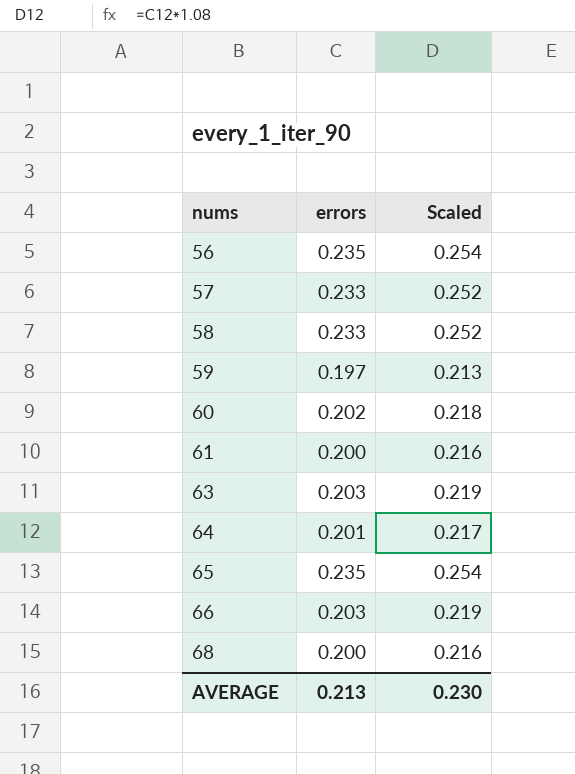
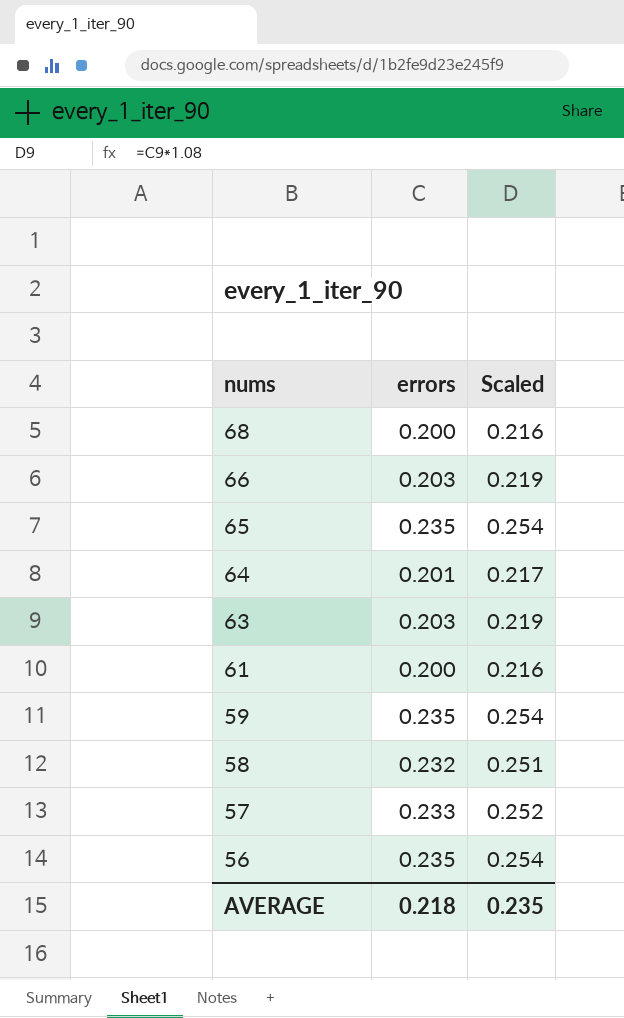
row order: nums ascending -> nums descending
row 60: 0.202 | 0.218 -> none
59 | errors: 0.197 -> 0.235
59 | Scaled: 0.213 -> 0.254
58 | errors: 0.233 -> 0.232
58 | Scaled: 0.252 -> 0.251
AVERAGE | errors: 0.213 -> 0.218
AVERAGE | Scaled: 0.230 -> 0.235

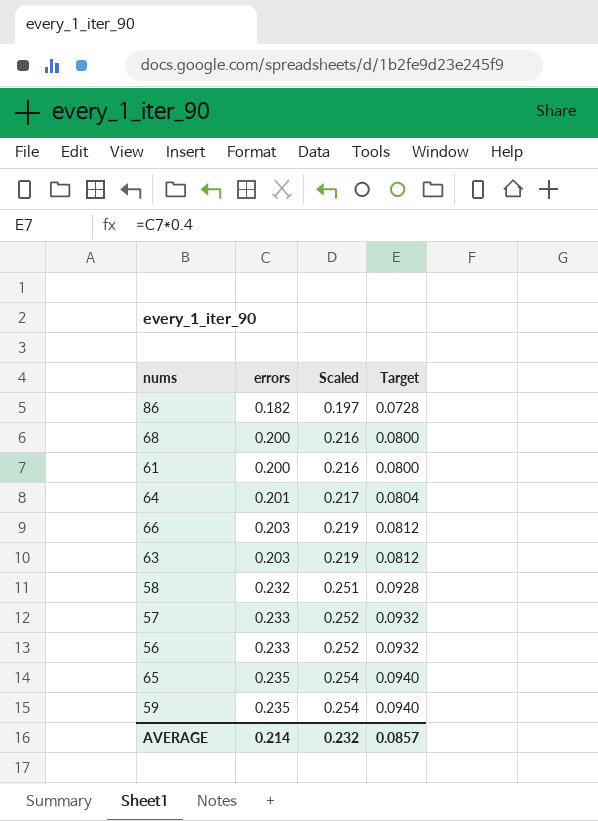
row order: nums descending -> errors ascending
column Target | formula: none -> [errors] * 0.4
row 86: none -> 0.182 | 0.197 | 0.0728
56 | errors: 0.235 -> 0.233
56 | Scaled: 0.254 -> 0.252
AVERAGE | errors: 0.218 -> 0.214
AVERAGE | Scaled: 0.235 -> 0.232

